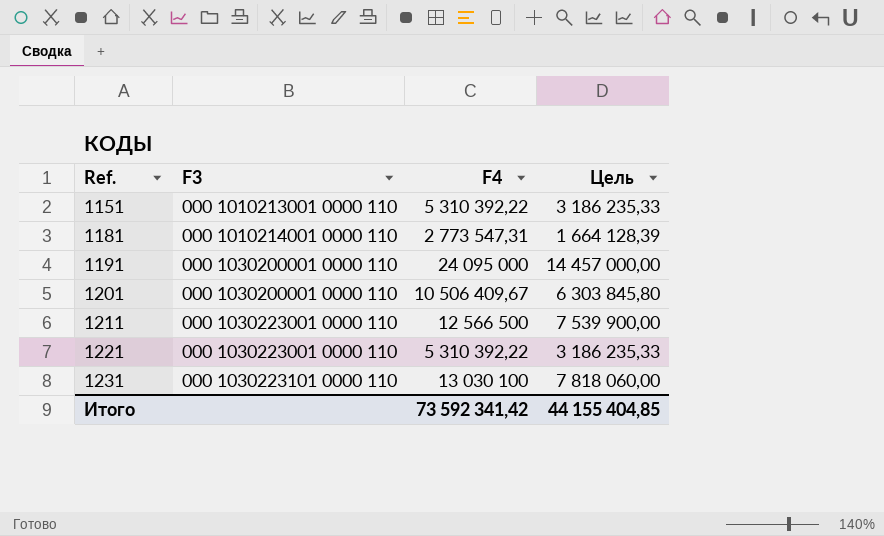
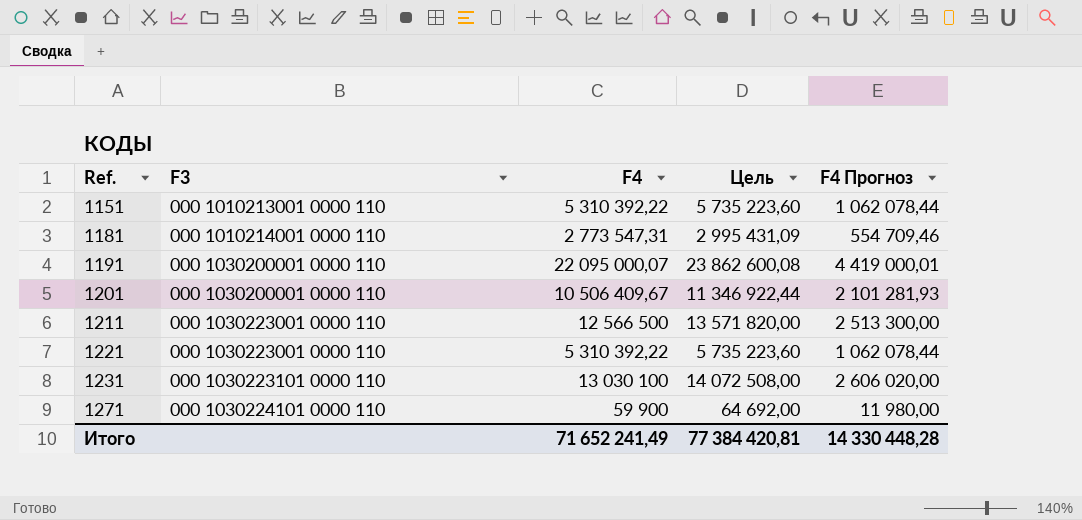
column Цель | formula: [F4] * 0,6 -> [F4] * 1,08
column F4 Прогноз | formula: none -> [F4] * 0,2
1191 | F4: 24 095 000 -> 22 095 000,07
row 1271: none -> 000 1030224101 0000 110 | 59 900 | 64 692,00 | 11 980,00
Итого | F4: 73 592 341,42 -> 71 652 241,49
Итого | Цель: 44 155 404,85 -> 77 384 420,81

